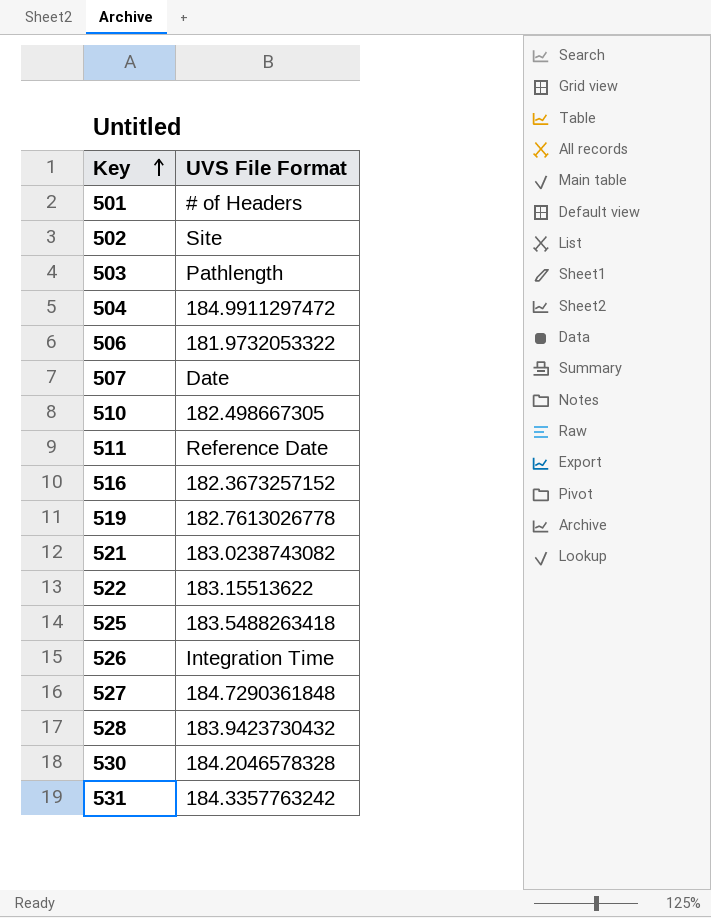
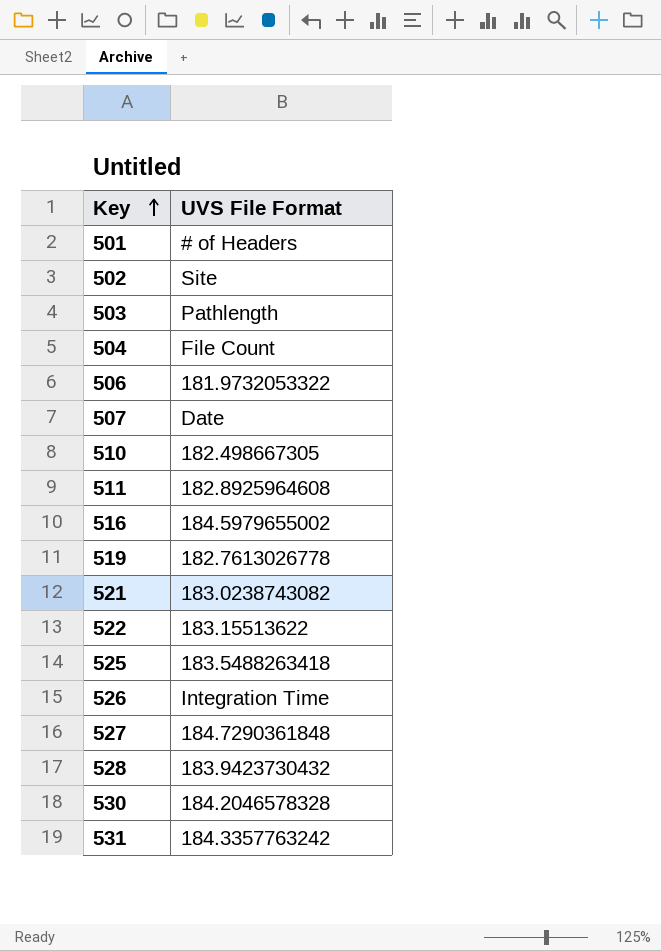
504 | UVS File Format: 184.9911297472 -> File Count
511 | UVS File Format: Reference Date -> 182.8925964608
516 | UVS File Format: 182.3673257152 -> 184.5979655002

